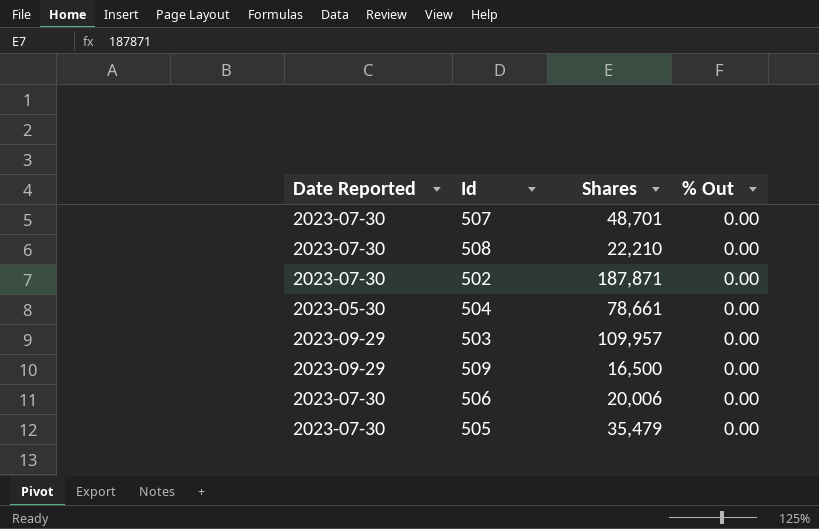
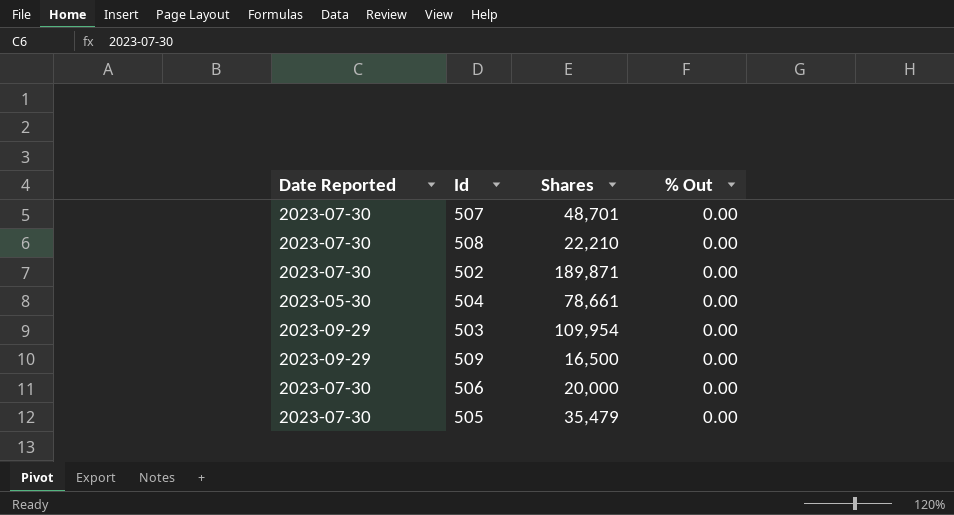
502 | Shares: 187,871 -> 189,871
503 | Shares: 109,957 -> 109,954
506 | Shares: 20,006 -> 20,000

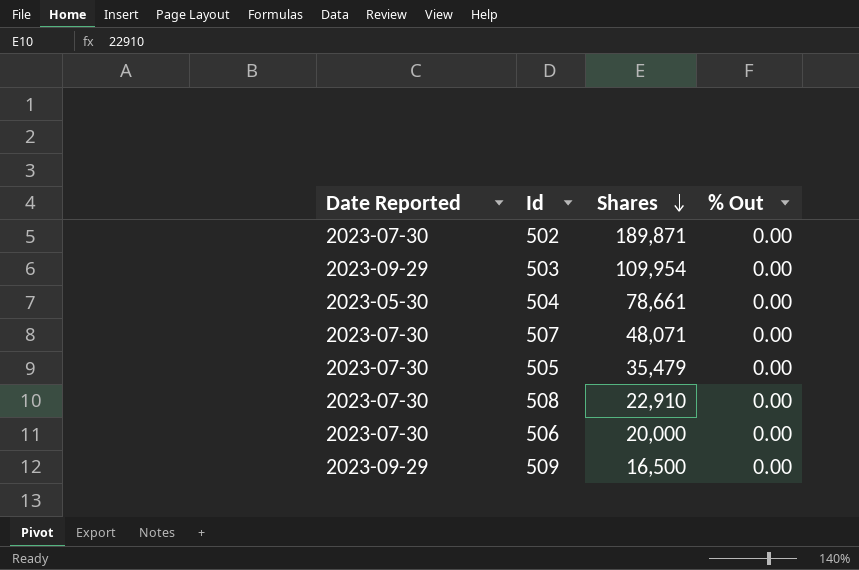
row order: none -> Shares descending
507 | Shares: 48,701 -> 48,071
508 | Shares: 22,210 -> 22,910

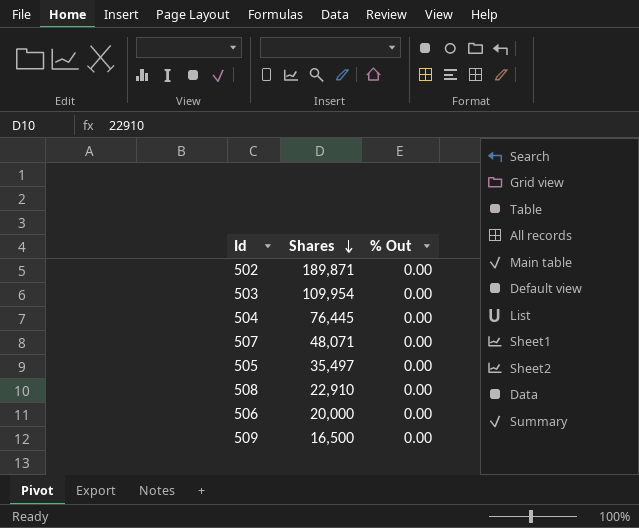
column Date Reported | position: 1 -> none
504 | Shares: 78,661 -> 76,445
505 | Shares: 35,479 -> 35,497

